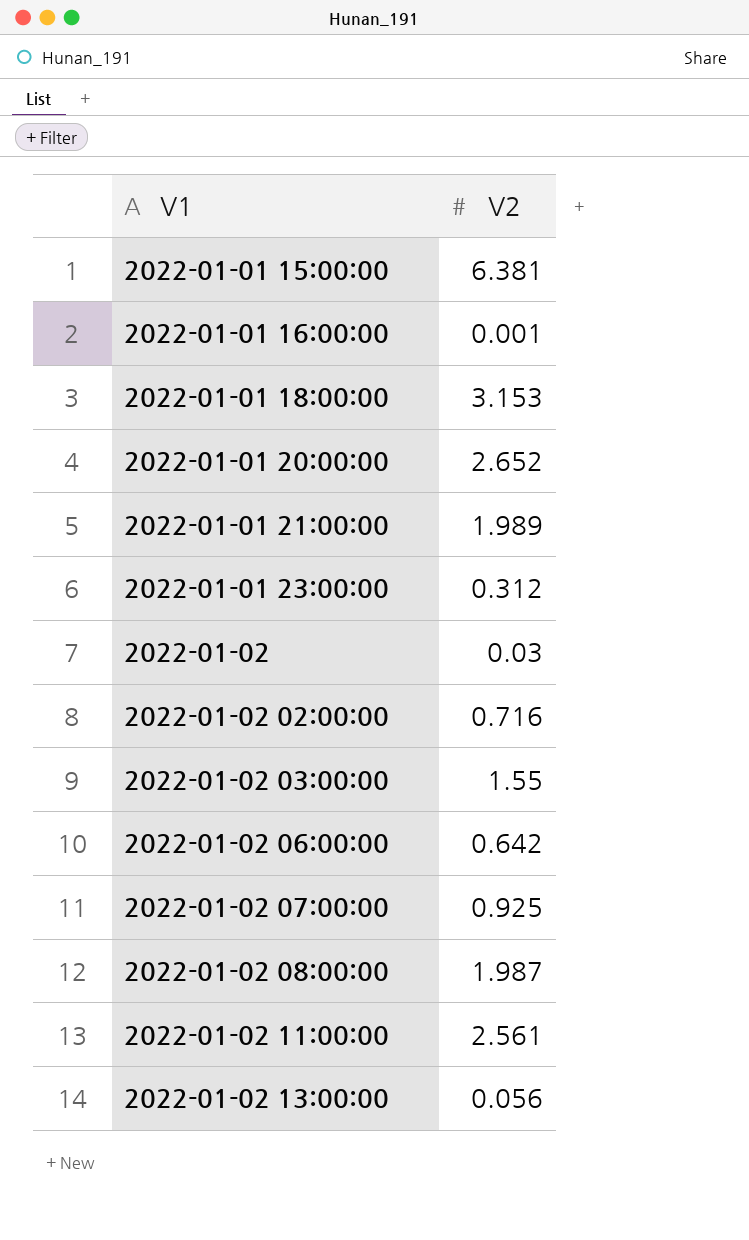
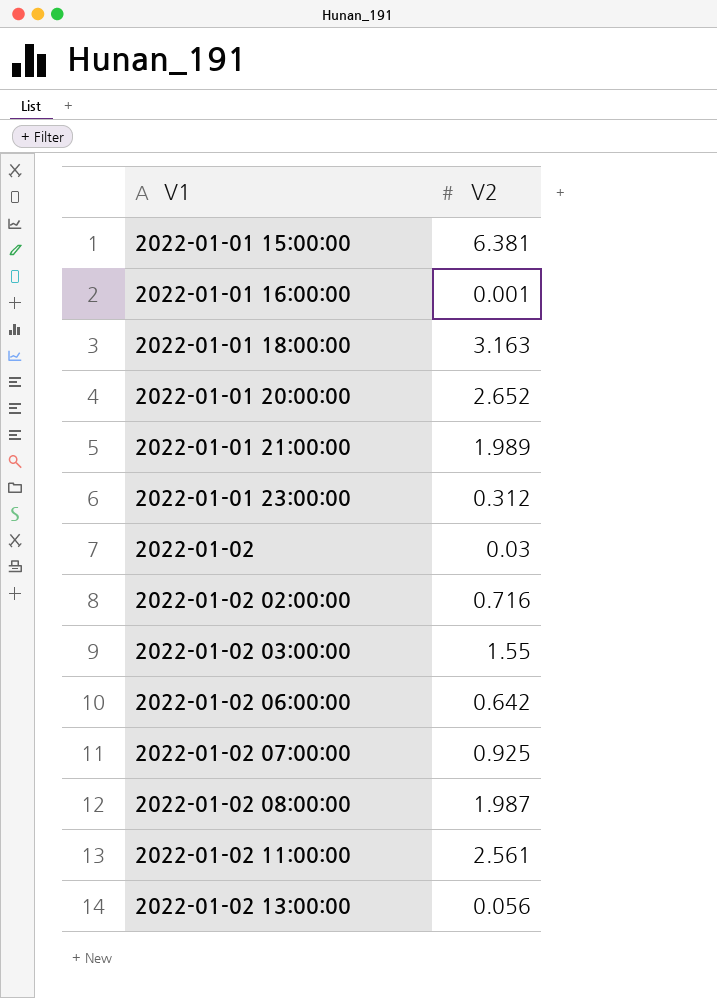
2022-01-01 18:00:00 | V2: 3.153 -> 3.163

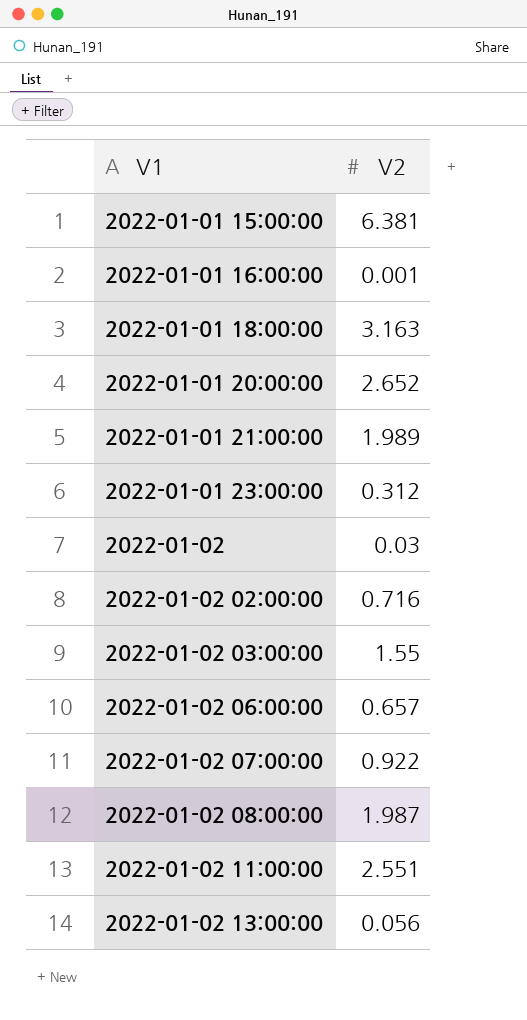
2022-01-02 06:00:00 | V2: 0.642 -> 0.657
2022-01-02 07:00:00 | V2: 0.925 -> 0.922
2022-01-02 11:00:00 | V2: 2.561 -> 2.551

